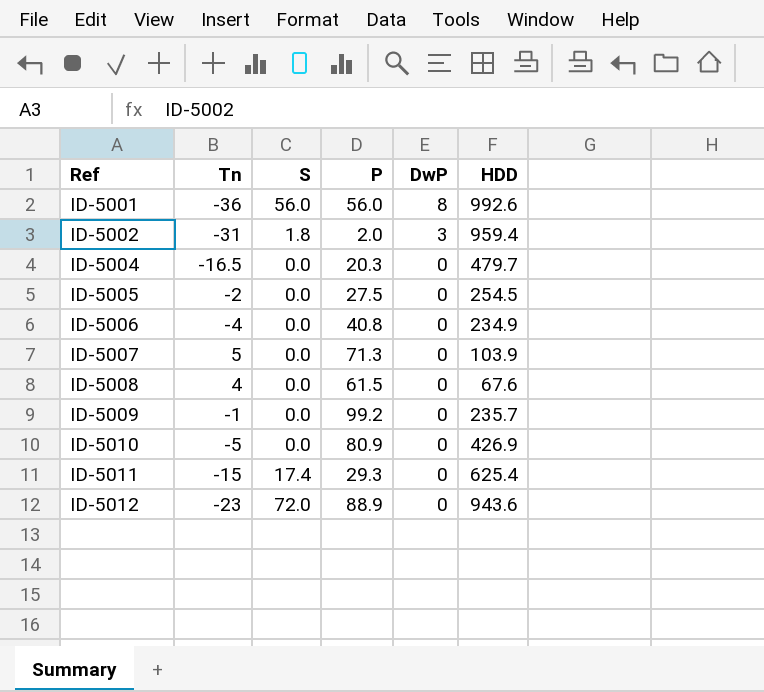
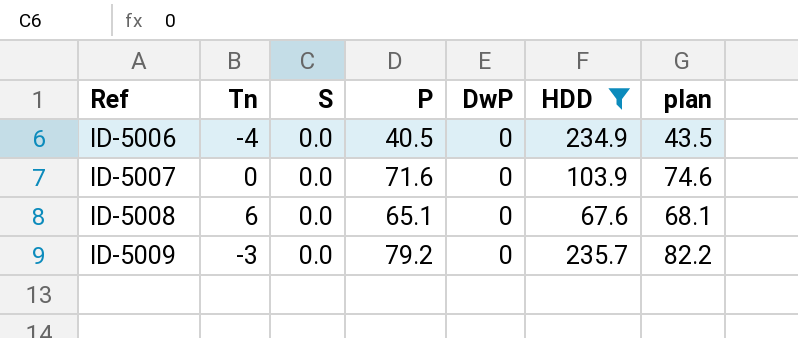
filter: none -> HDD <= 235.7
column plan | formula: none -> [P] + 3
ID-5006 | P: 40.8 -> 40.5
ID-5007 | Tn: 5 -> 0
ID-5007 | P: 71.3 -> 71.6
ID-5008 | Tn: 4 -> 6
ID-5008 | P: 61.5 -> 65.1
ID-5009 | Tn: -1 -> -3
ID-5009 | P: 99.2 -> 79.2

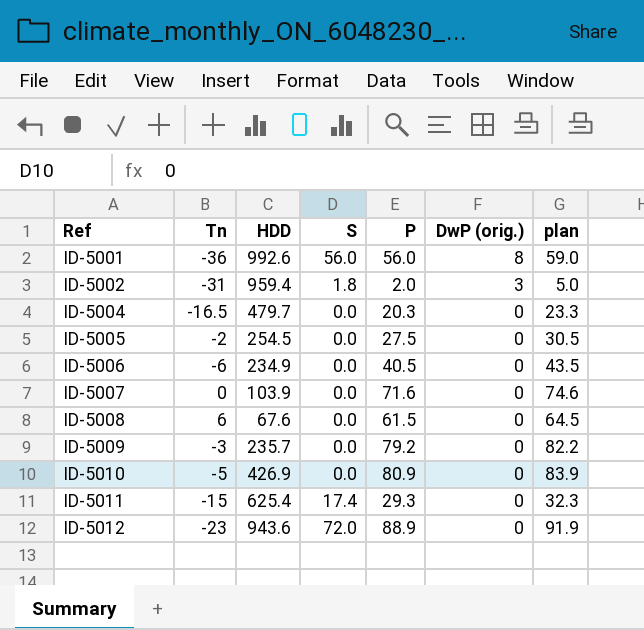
filter: HDD <= 235.7 -> none
column HDD | position: 6 -> 3
column name: DwP -> DwP (orig.)
ID-5006 | Tn: -4 -> -6
ID-5008 | P: 65.1 -> 61.5
ID-5008 | plan: 68.1 -> 64.5

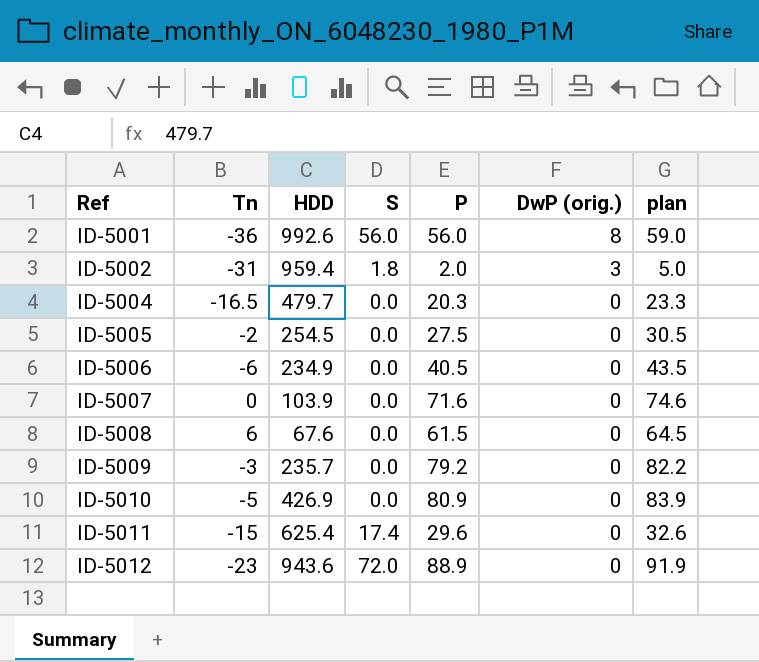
ID-5011 | P: 29.3 -> 29.6
ID-5011 | plan: 32.3 -> 32.6

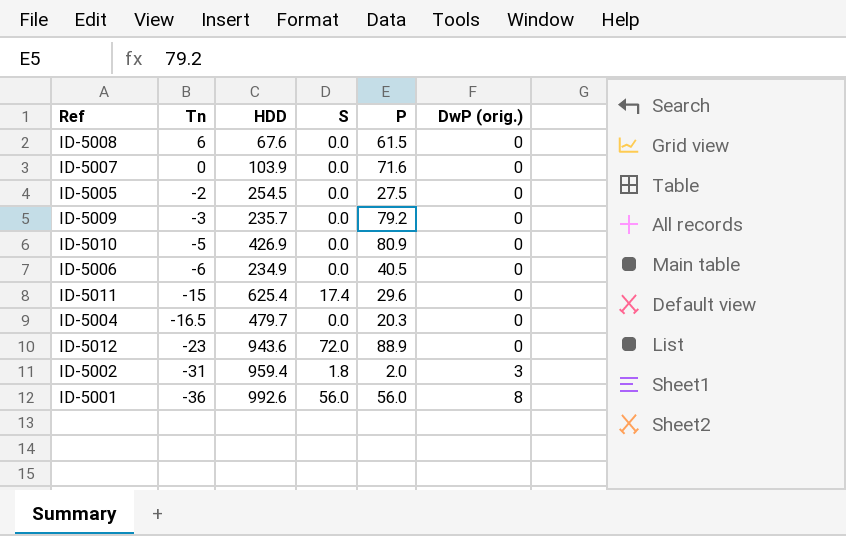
row order: Ref ascending -> Tn descending
column plan | formula: [P] + 3 -> none

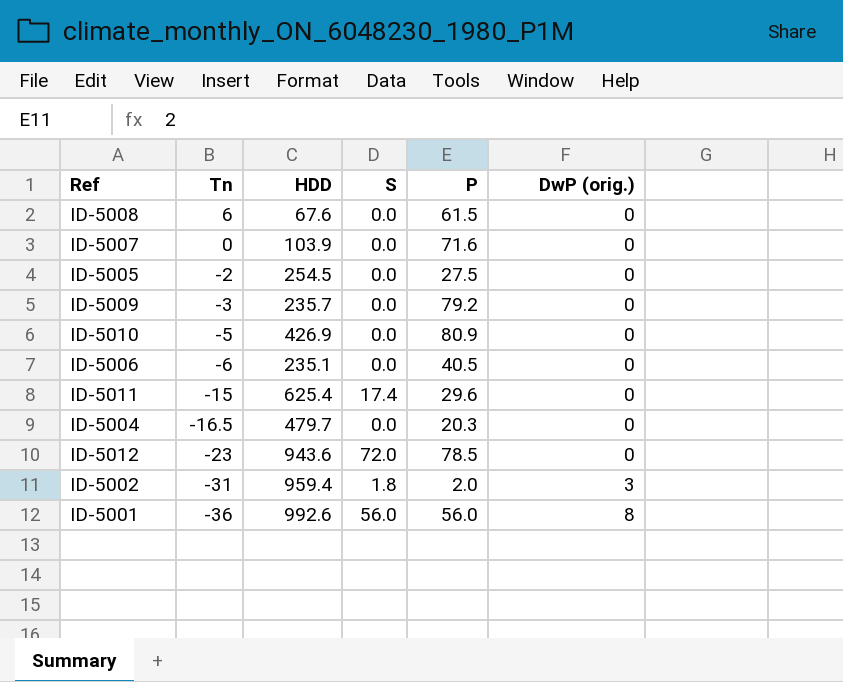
ID-5006 | HDD: 234.9 -> 235.1
ID-5012 | P: 88.9 -> 78.5

